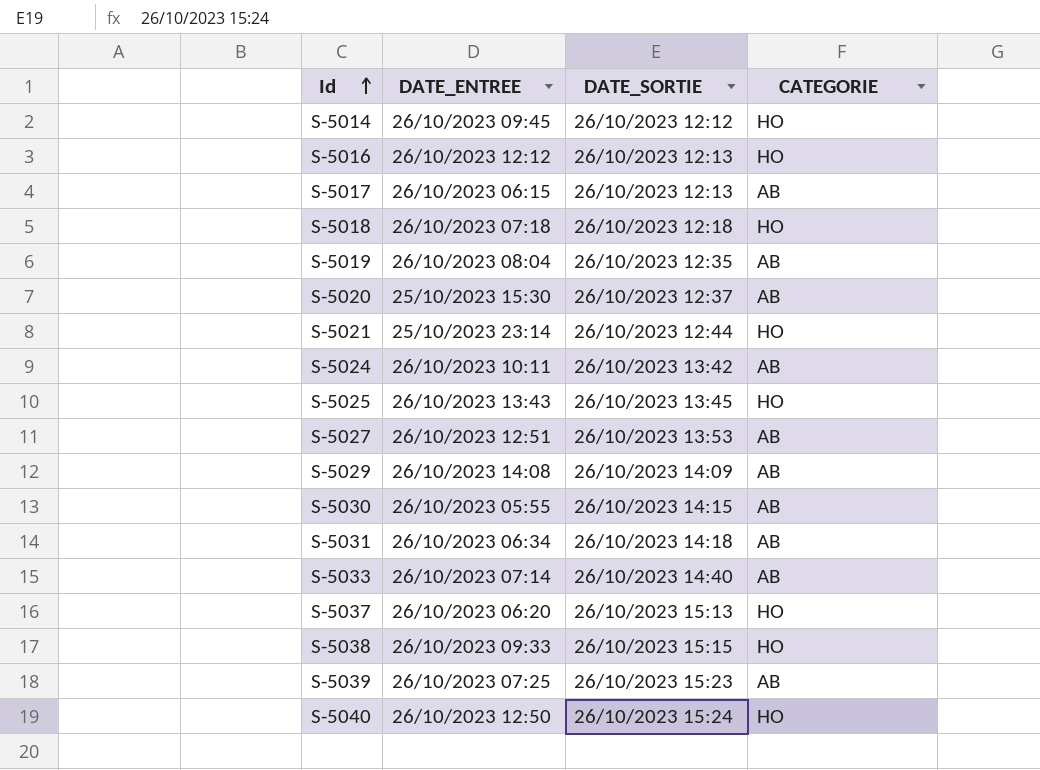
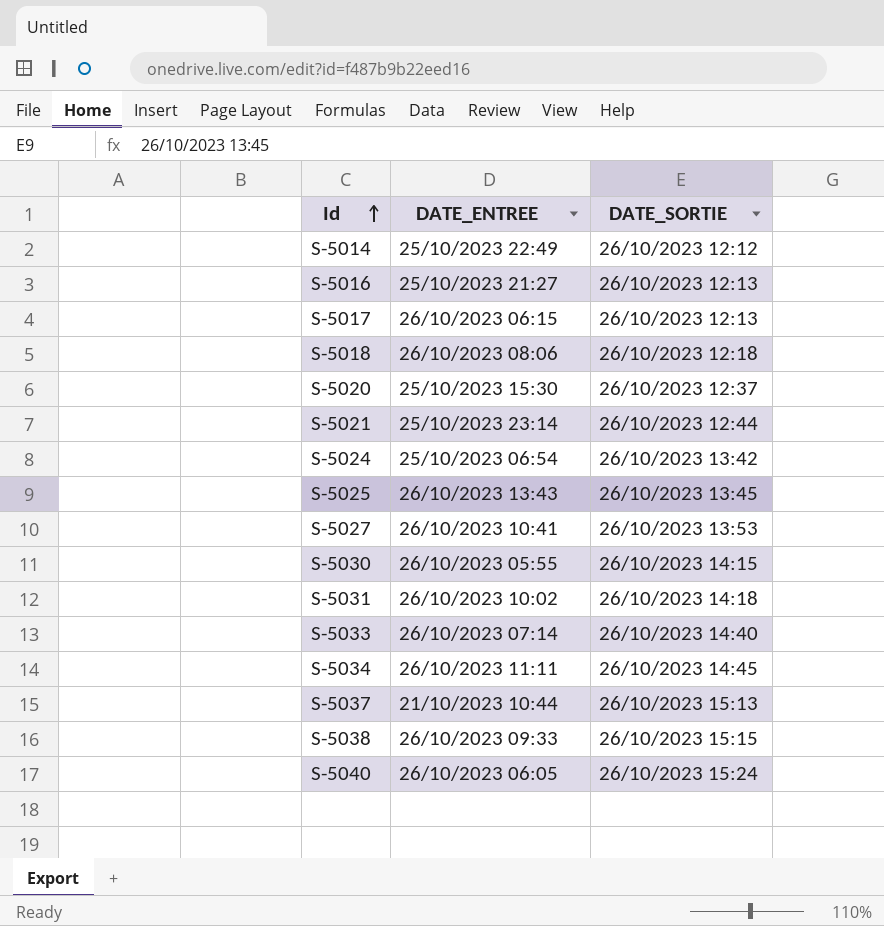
column CATEGORIE | position: 4 -> none
row S-5019: 26/10/2023 08:04 | 26/10/2023 12:35 | AB -> none
row S-5029: 26/10/2023 14:08 | 26/10/2023 14:09 | AB -> none
row S-5039: 26/10/2023 07:25 | 26/10/2023 15:23 | AB -> none
S-5014 | DATE_ENTREE: 26/10/2023 09:45 -> 25/10/2023 22:49
S-5016 | DATE_ENTREE: 26/10/2023 12:12 -> 25/10/2023 21:27
S-5018 | DATE_ENTREE: 26/10/2023 07:18 -> 26/10/2023 08:06
S-5024 | DATE_ENTREE: 26/10/2023 10:11 -> 25/10/2023 06:54
S-5027 | DATE_ENTREE: 26/10/2023 12:51 -> 26/10/2023 10:41
S-5031 | DATE_ENTREE: 26/10/2023 06:34 -> 26/10/2023 10:02
row S-5034: none -> 26/10/2023 11:11 | 26/10/2023 14:45
S-5037 | DATE_ENTREE: 26/10/2023 06:20 -> 21/10/2023 10:44
S-5040 | DATE_ENTREE: 26/10/2023 12:50 -> 26/10/2023 06:05

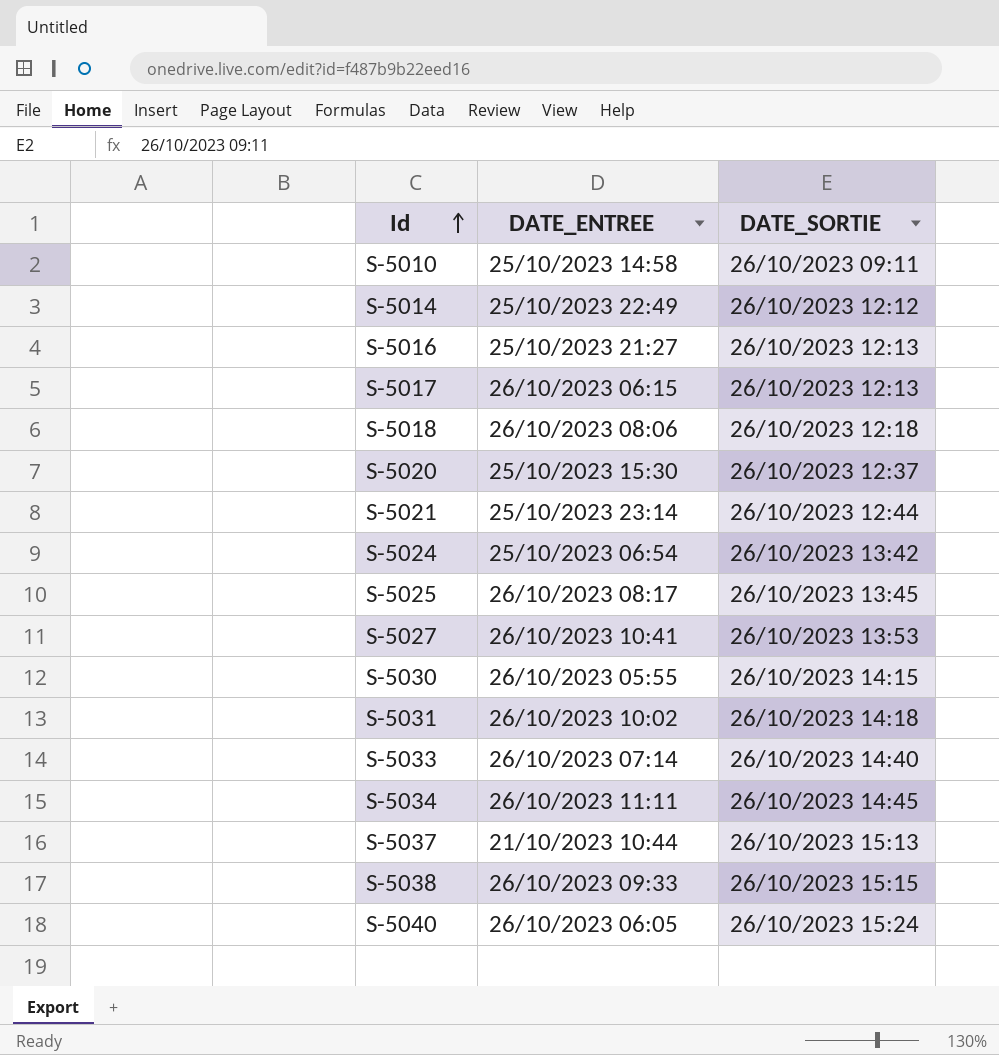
row S-5010: none -> 25/10/2023 14:58 | 26/10/2023 09:11
S-5025 | DATE_ENTREE: 26/10/2023 13:43 -> 26/10/2023 08:17

